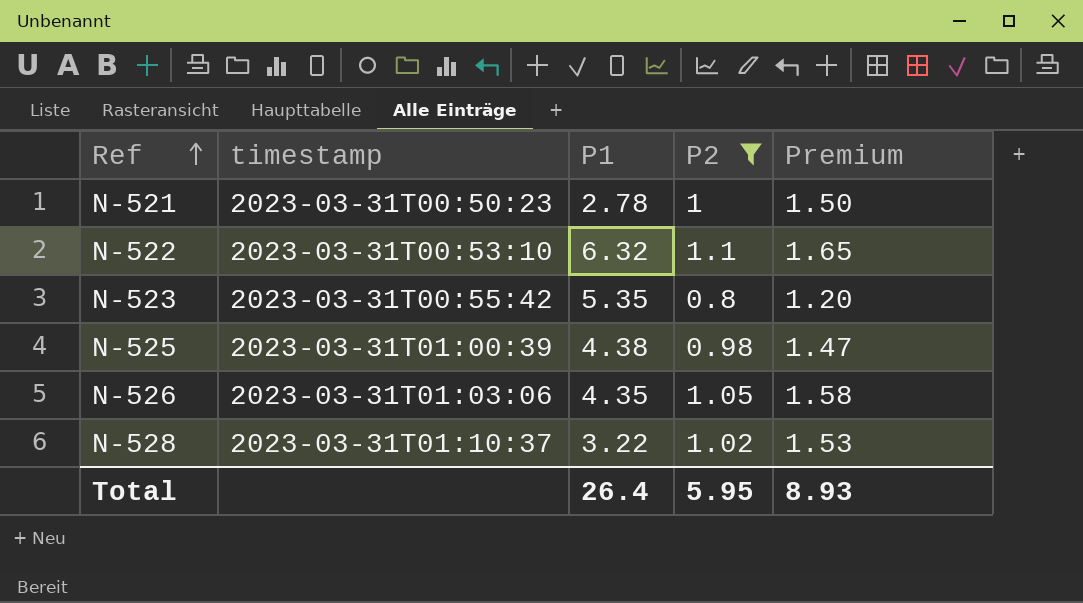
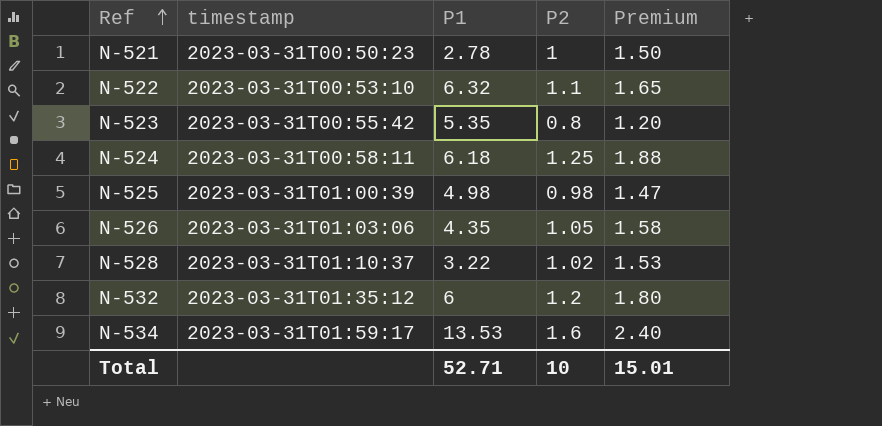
filter: P2 <= 1.1 -> none
N-525 | P1: 4.38 -> 4.98
Total | P1: 26.4 -> 52.71
Total | P2: 5.95 -> 10
Total | Premium: 8.93 -> 15.01

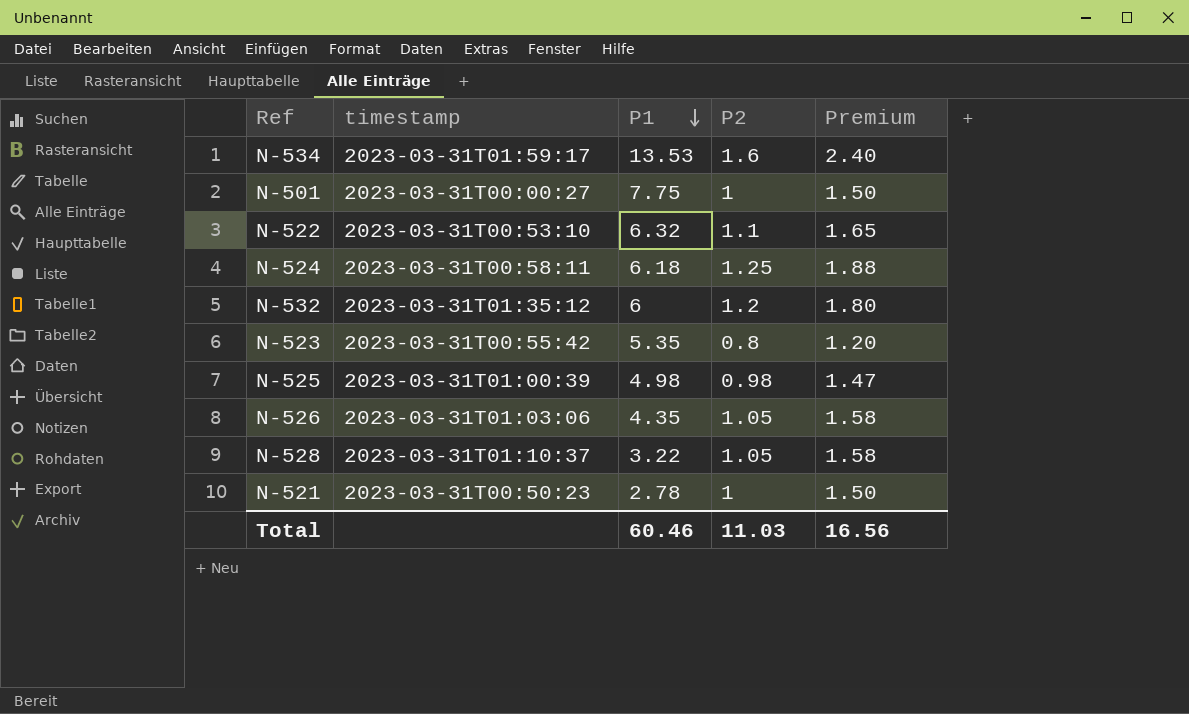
row order: Ref ascending -> P1 descending
row N-501: none -> 2023-03-31T00:00:27 | 7.75 | 1 | 1.50
N-528 | P2: 1.02 -> 1.05
N-528 | Premium: 1.53 -> 1.58
Total | P1: 52.71 -> 60.46
Total | P2: 10 -> 11.03
Total | Premium: 15.01 -> 16.56

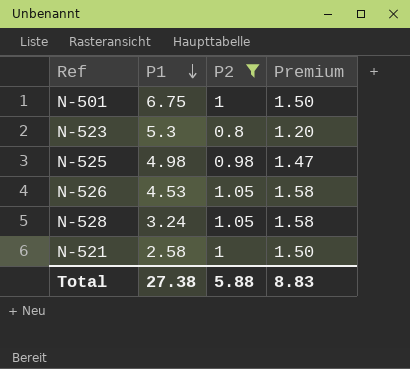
filter: none -> P2 <= 1.05
column timestamp | position: 2 -> none
N-501 | P1: 7.75 -> 6.75
N-523 | P1: 5.35 -> 5.3
N-526 | P1: 4.35 -> 4.53
N-528 | P1: 3.22 -> 3.24
N-521 | P1: 2.78 -> 2.58
Total | P1: 60.46 -> 27.38
Total | P2: 11.03 -> 5.88
Total | Premium: 16.56 -> 8.83

